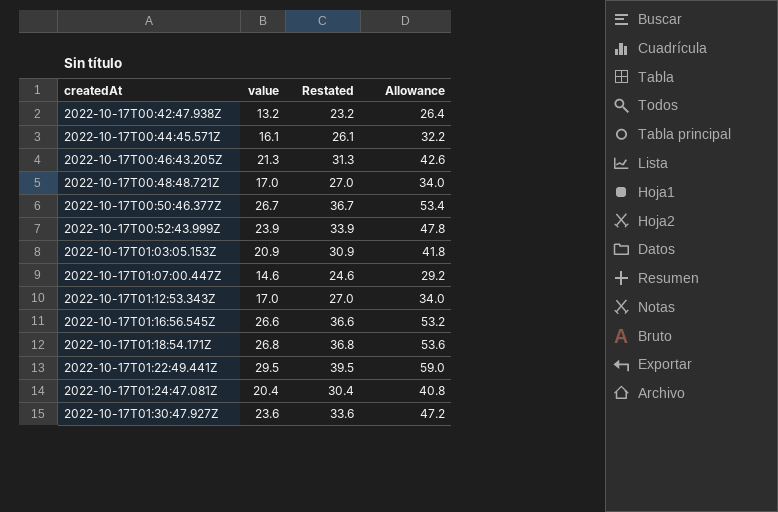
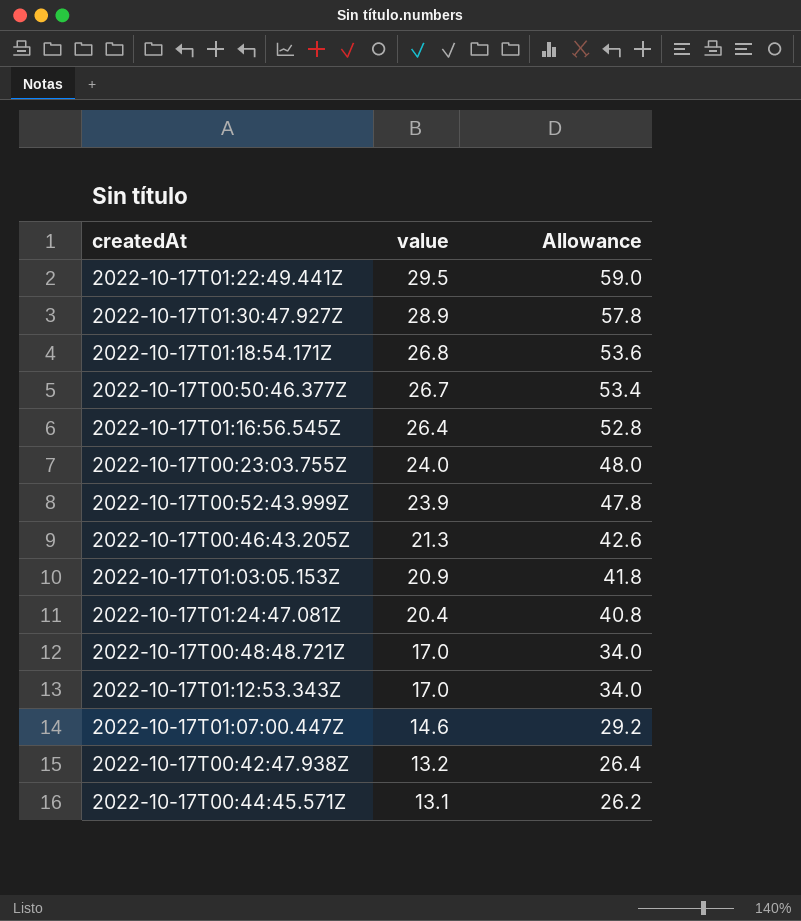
row order: createdAt ascending -> value descending
column Restated | formula: [value] + 10 -> none
2022-10-17T01:30:47.927Z | value: 23.6 -> 28.9
2022-10-17T01:30:47.927Z | Allowance: 47.2 -> 57.8
2022-10-17T01:16:56.545Z | value: 26.6 -> 26.4
2022-10-17T01:16:56.545Z | Allowance: 53.2 -> 52.8
row 2022-10-17T00:23:03.755Z: none -> 24.0 | 48.0
2022-10-17T00:44:45.571Z | value: 16.1 -> 13.1
2022-10-17T00:44:45.571Z | Allowance: 32.2 -> 26.2

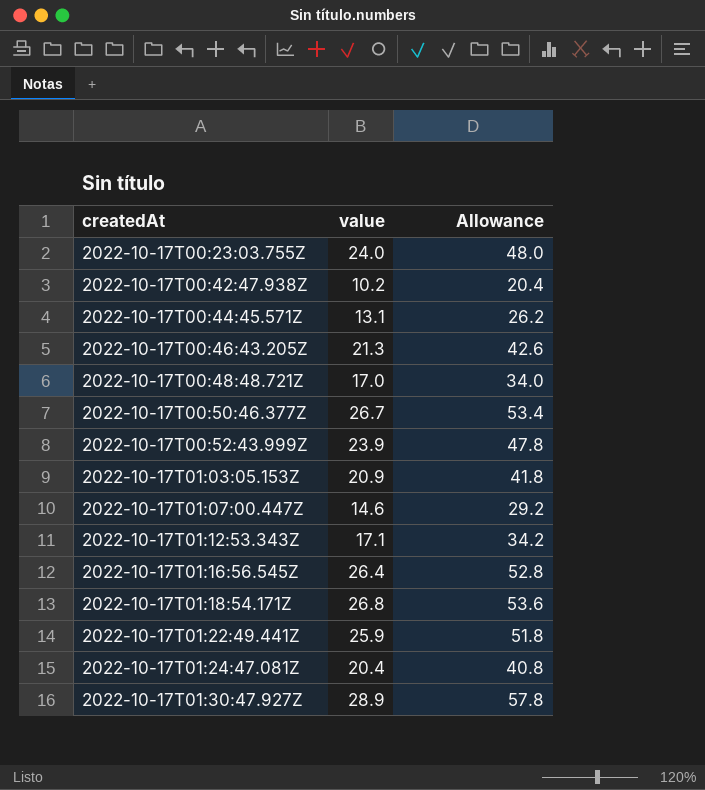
row order: value descending -> createdAt ascending
2022-10-17T00:42:47.938Z | value: 13.2 -> 10.2
2022-10-17T00:42:47.938Z | Allowance: 26.4 -> 20.4
2022-10-17T01:12:53.343Z | value: 17.0 -> 17.1
2022-10-17T01:12:53.343Z | Allowance: 34.0 -> 34.2
2022-10-17T01:22:49.441Z | value: 29.5 -> 25.9
2022-10-17T01:22:49.441Z | Allowance: 59.0 -> 51.8

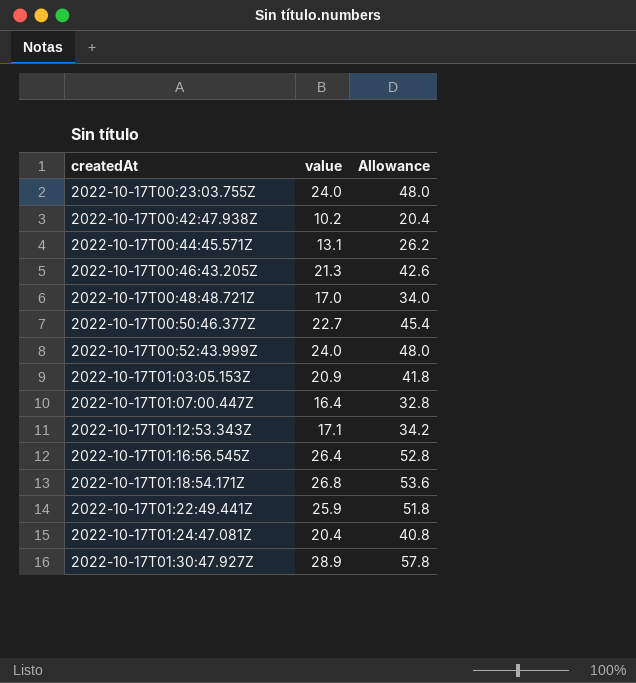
2022-10-17T00:50:46.377Z | value: 26.7 -> 22.7
2022-10-17T00:50:46.377Z | Allowance: 53.4 -> 45.4
2022-10-17T00:52:43.999Z | value: 23.9 -> 24.0
2022-10-17T00:52:43.999Z | Allowance: 47.8 -> 48.0
2022-10-17T01:07:00.447Z | value: 14.6 -> 16.4
2022-10-17T01:07:00.447Z | Allowance: 29.2 -> 32.8

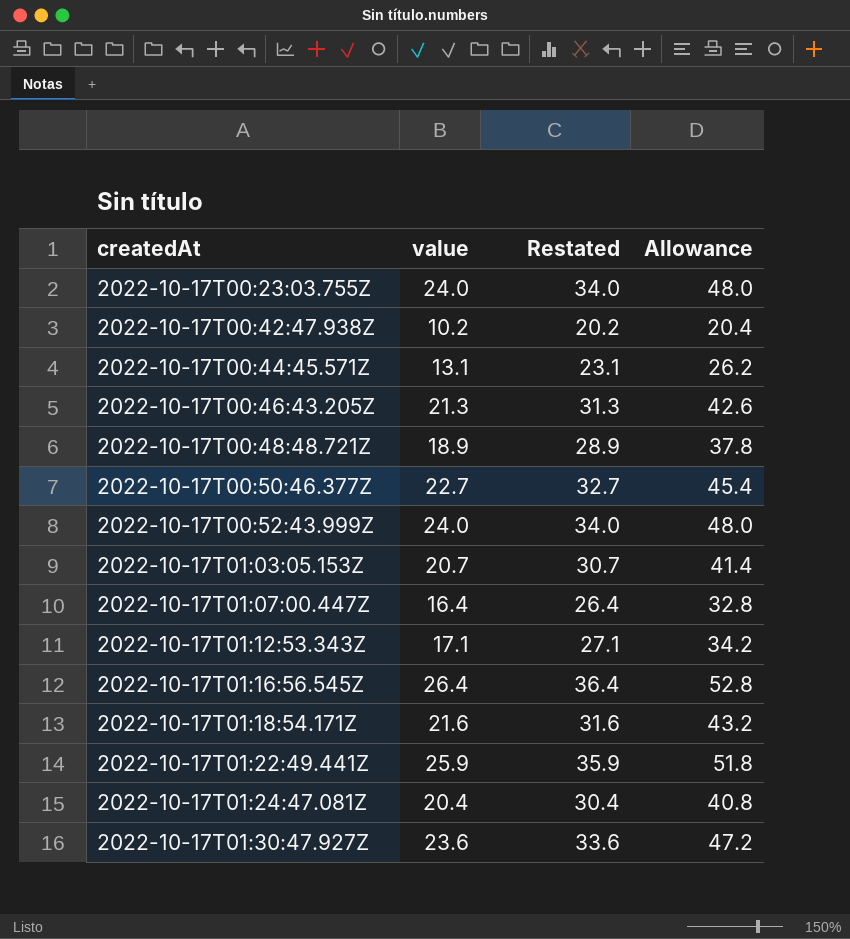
column Restated | formula: none -> [value] + 10
2022-10-17T00:48:48.721Z | value: 17.0 -> 18.9
2022-10-17T00:48:48.721Z | Allowance: 34.0 -> 37.8
2022-10-17T01:03:05.153Z | value: 20.9 -> 20.7
2022-10-17T01:03:05.153Z | Allowance: 41.8 -> 41.4
2022-10-17T01:18:54.171Z | value: 26.8 -> 21.6
2022-10-17T01:18:54.171Z | Allowance: 53.6 -> 43.2
2022-10-17T01:30:47.927Z | value: 28.9 -> 23.6
2022-10-17T01:30:47.927Z | Allowance: 57.8 -> 47.2

